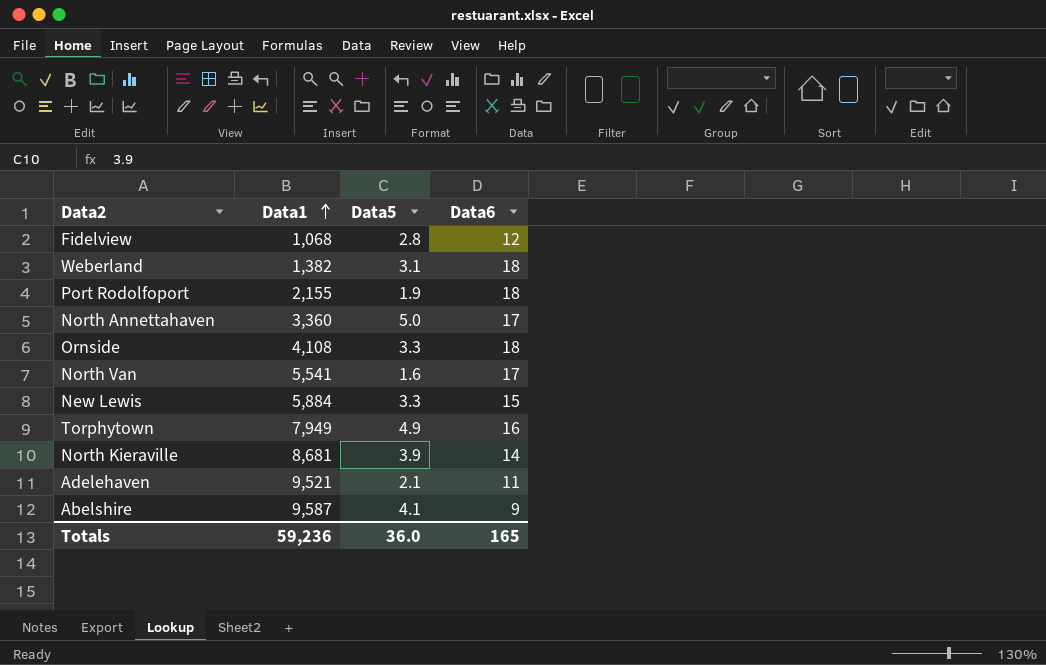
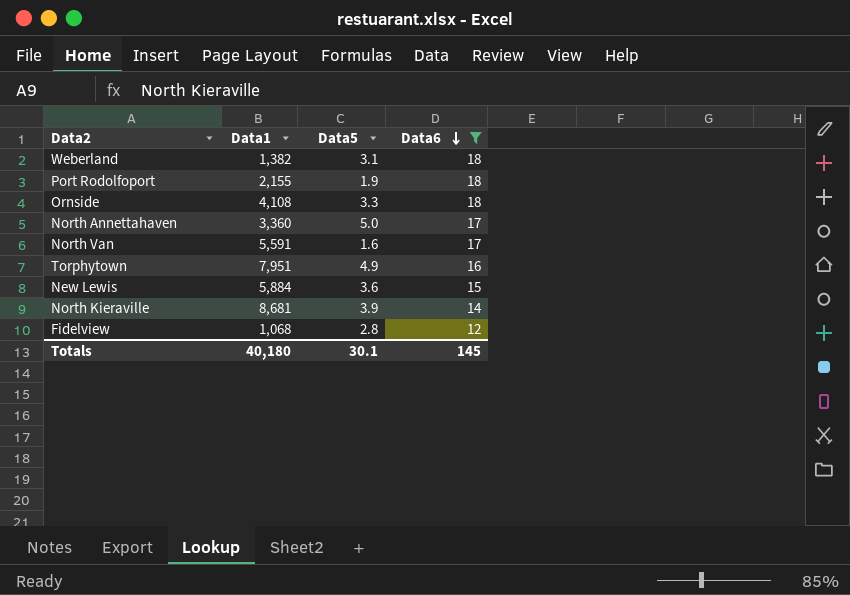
filter: none -> Data6 >= 12
row order: Data1 ascending -> Data6 descending
North Van | Data1: 5,541 -> 5,591
Torphytown | Data1: 7,949 -> 7,951
New Lewis | Data5: 3.3 -> 3.6
Totals | Data1: 59,236 -> 40,180
Totals | Data5: 36.0 -> 30.1
Totals | Data6: 165 -> 145

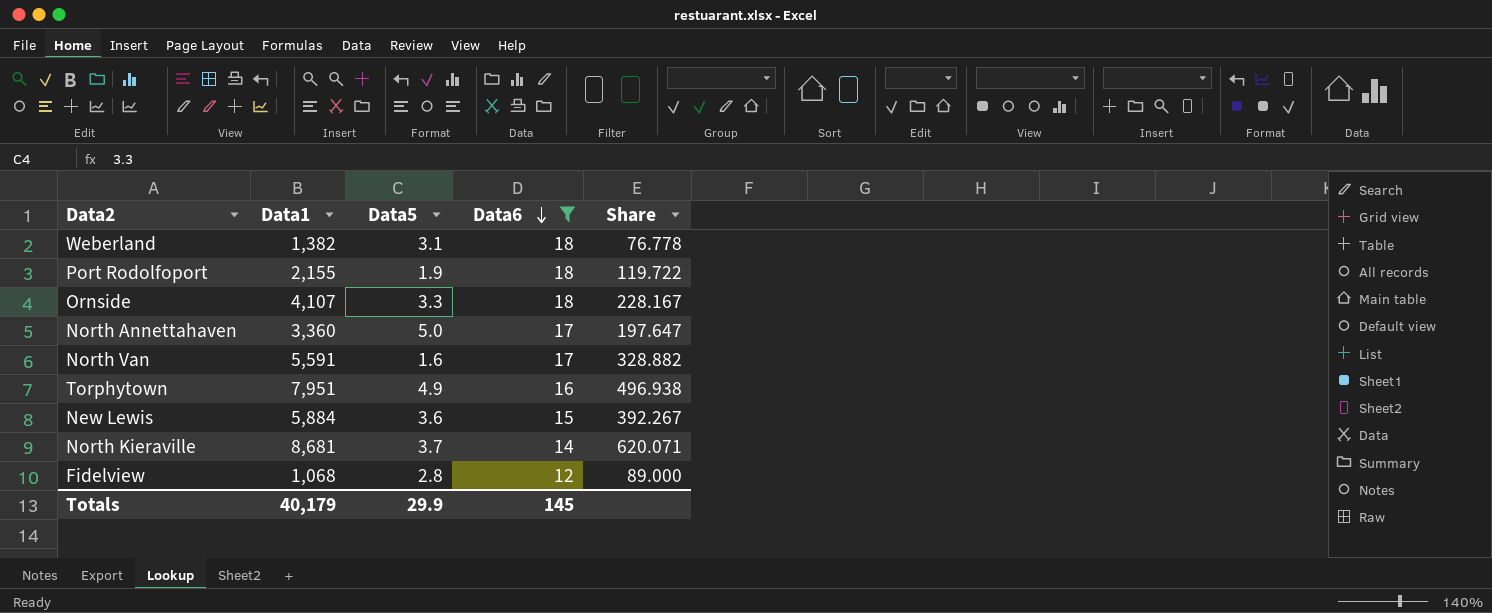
column Share | formula: none -> [Data1] / [Data6]
Ornside | Data1: 4,108 -> 4,107
North Kieraville | Data5: 3.9 -> 3.7
Totals | Data1: 40,180 -> 40,179
Totals | Data5: 30.1 -> 29.9

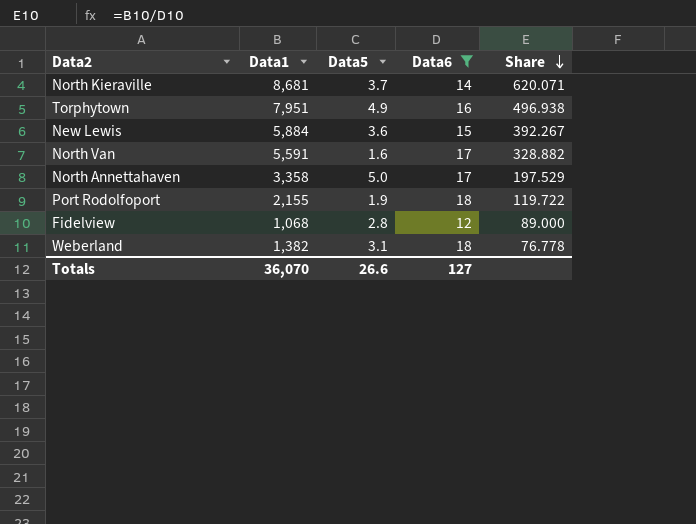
row order: Data6 descending -> Share descending
row Ornside: 4,107 | 3.3 | 18 | 228.167 -> none
North Annettahaven | Data1: 3,360 -> 3,358
North Annettahaven | Share: 197.647 -> 197.529
Totals | Data1: 40,179 -> 36,070
Totals | Data5: 29.9 -> 26.6
Totals | Data6: 145 -> 127

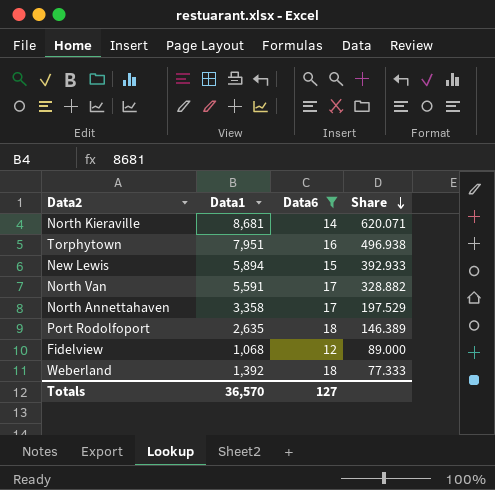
column Data5 | position: 3 -> none
New Lewis | Data1: 5,884 -> 5,894
New Lewis | Share: 392.267 -> 392.933
Port Rodolfoport | Data1: 2,155 -> 2,635
Port Rodolfoport | Share: 119.722 -> 146.389
Weberland | Data1: 1,382 -> 1,392
Weberland | Share: 76.778 -> 77.333
Totals | Data1: 36,070 -> 36,570

